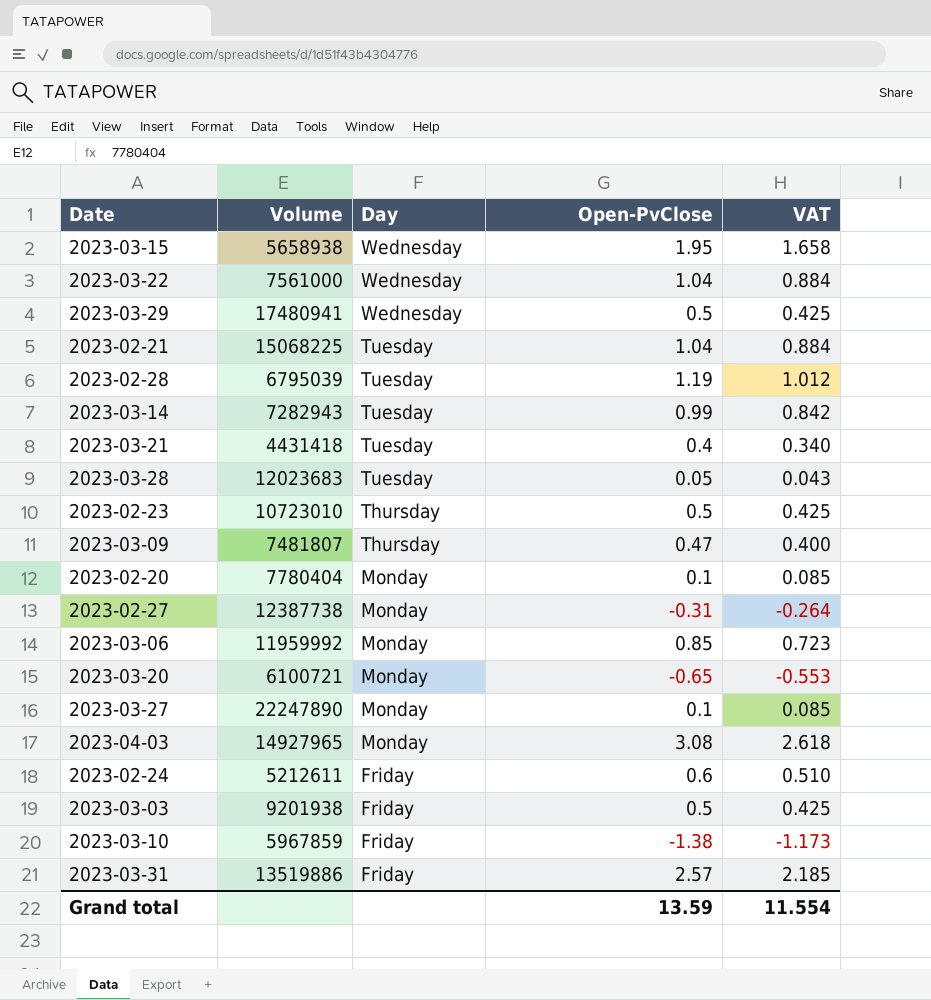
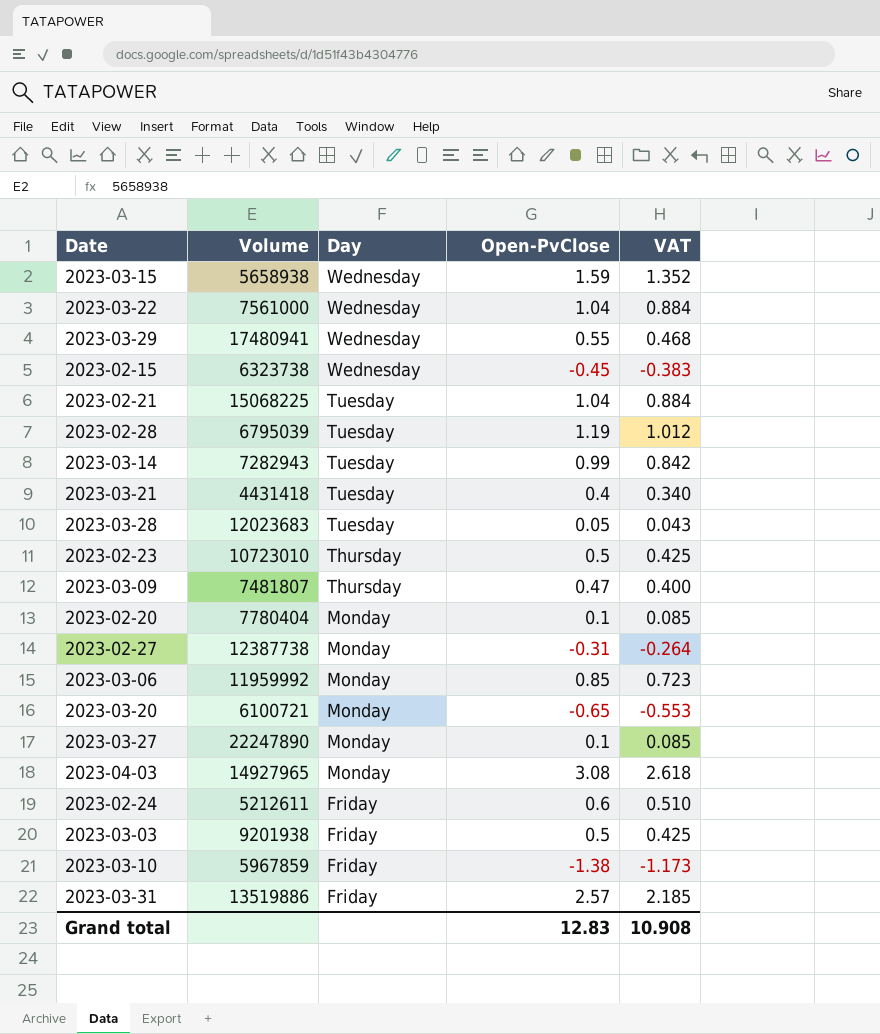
2023-03-15 | Open-PvClose: 1.95 -> 1.59
2023-03-15 | VAT: 1.658 -> 1.352
2023-03-29 | Open-PvClose: 0.5 -> 0.55
2023-03-29 | VAT: 0.425 -> 0.468
row 2023-02-15: none -> 6323738 | Wednesday | -0.45 | -0.383
Grand total | Open-PvClose: 13.59 -> 12.83
Grand total | VAT: 11.554 -> 10.908

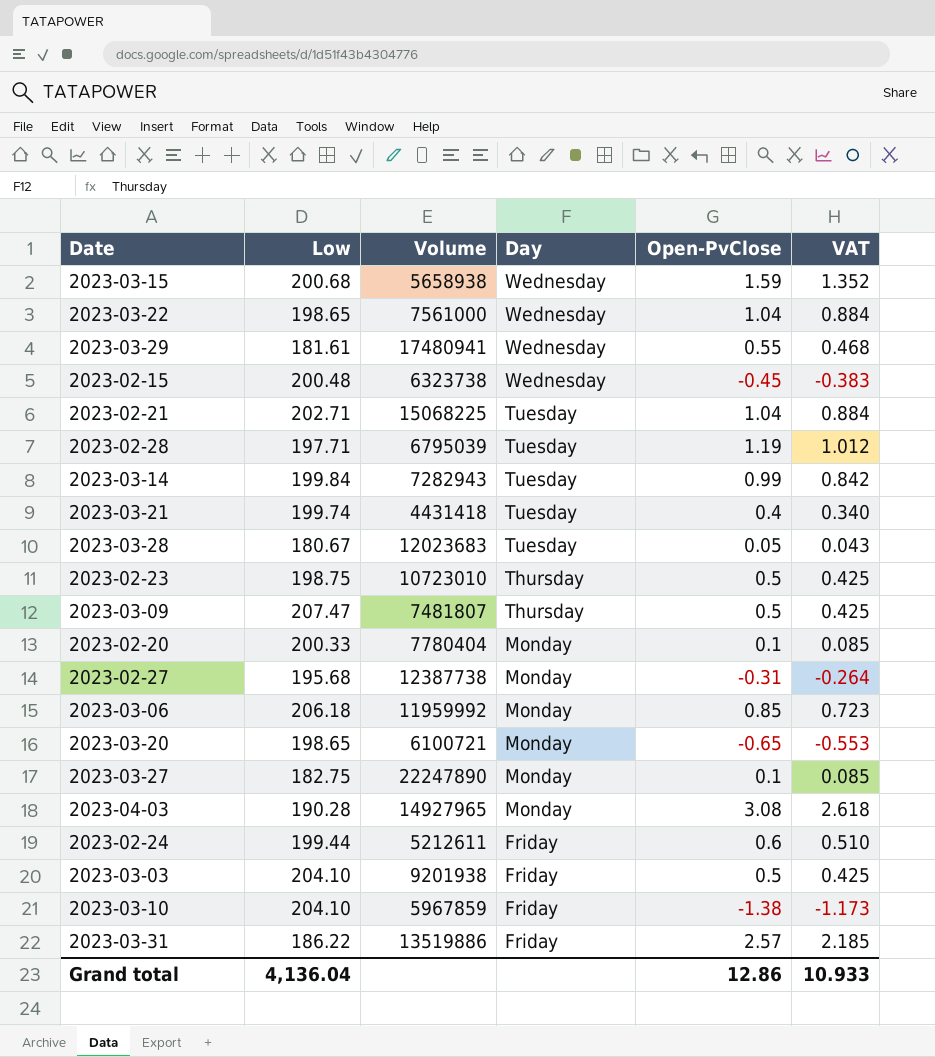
column Low | position: none -> 2
2023-03-09 | Open-PvClose: 0.47 -> 0.5
2023-03-09 | VAT: 0.400 -> 0.425
Grand total | Open-PvClose: 12.83 -> 12.86
Grand total | VAT: 10.908 -> 10.933

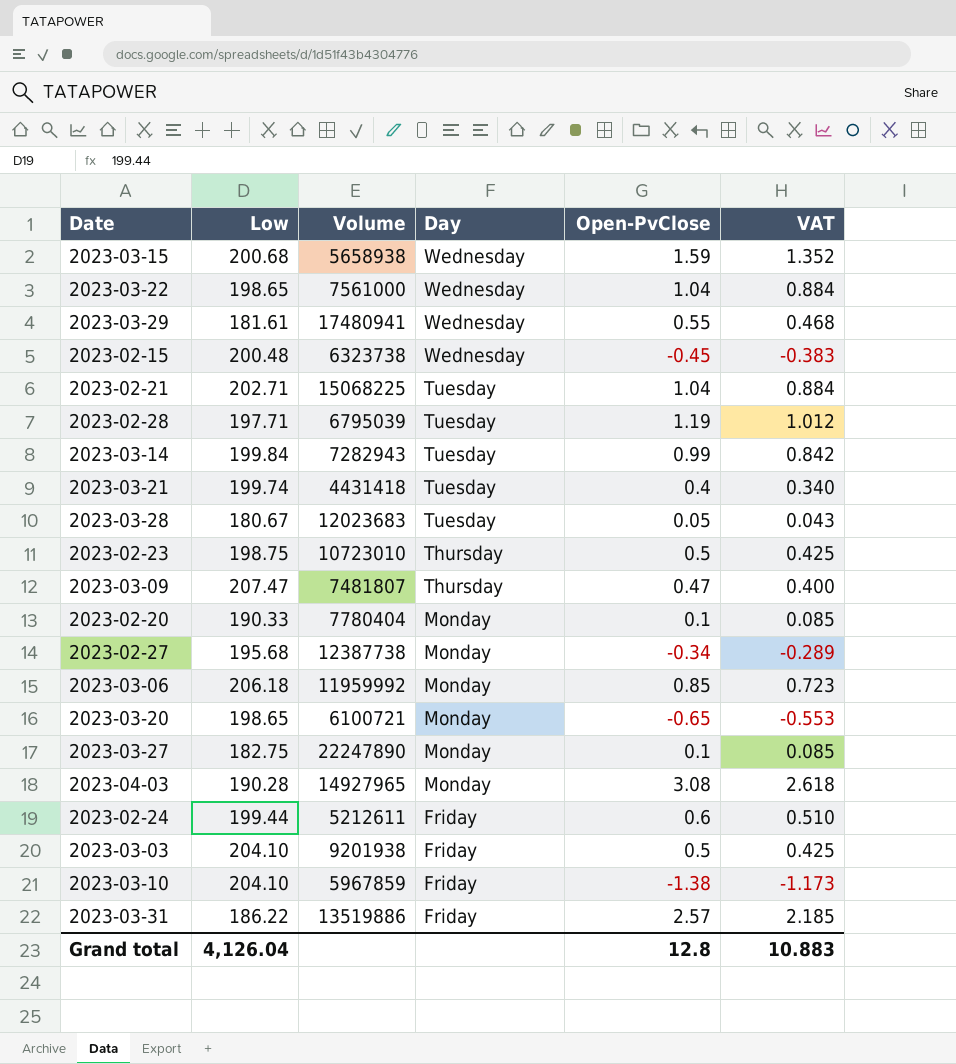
2023-03-09 | Open-PvClose: 0.5 -> 0.47
2023-03-09 | VAT: 0.425 -> 0.400
2023-02-20 | Low: 200.33 -> 190.33
2023-02-27 | Open-PvClose: -0.31 -> -0.34
2023-02-27 | VAT: -0.264 -> -0.289
Grand total | Low: 4,136.04 -> 4,126.04
Grand total | Open-PvClose: 12.86 -> 12.8
Grand total | VAT: 10.933 -> 10.883

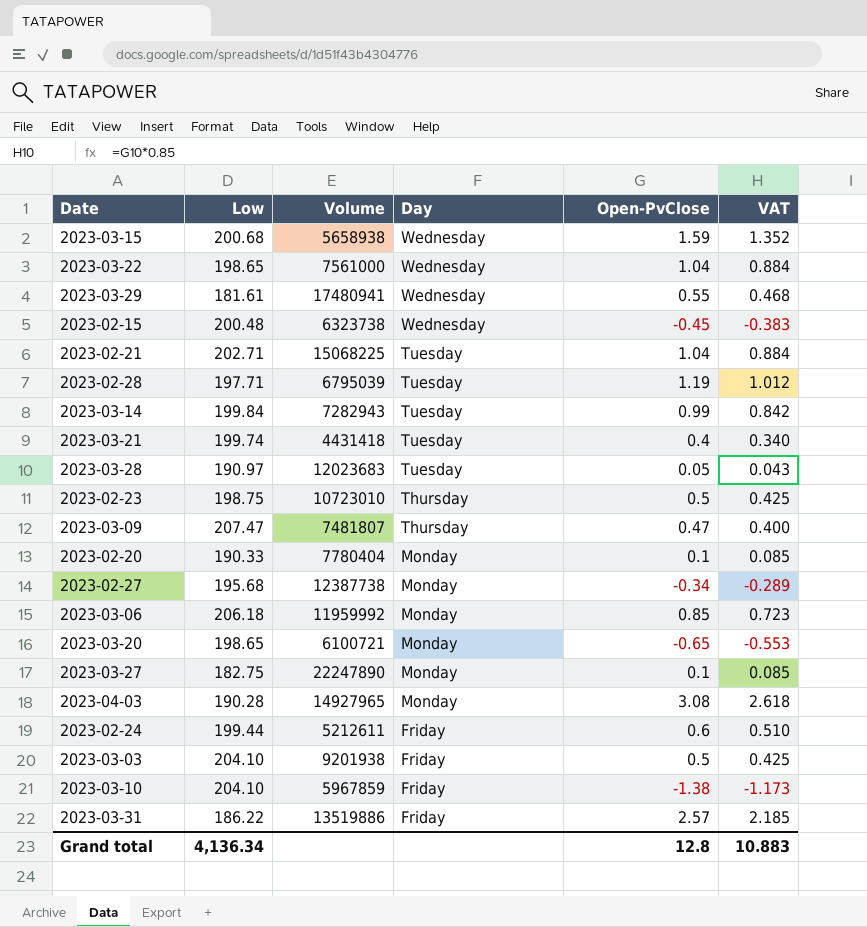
2023-03-28 | Low: 180.67 -> 190.97
Grand total | Low: 4,126.04 -> 4,136.34

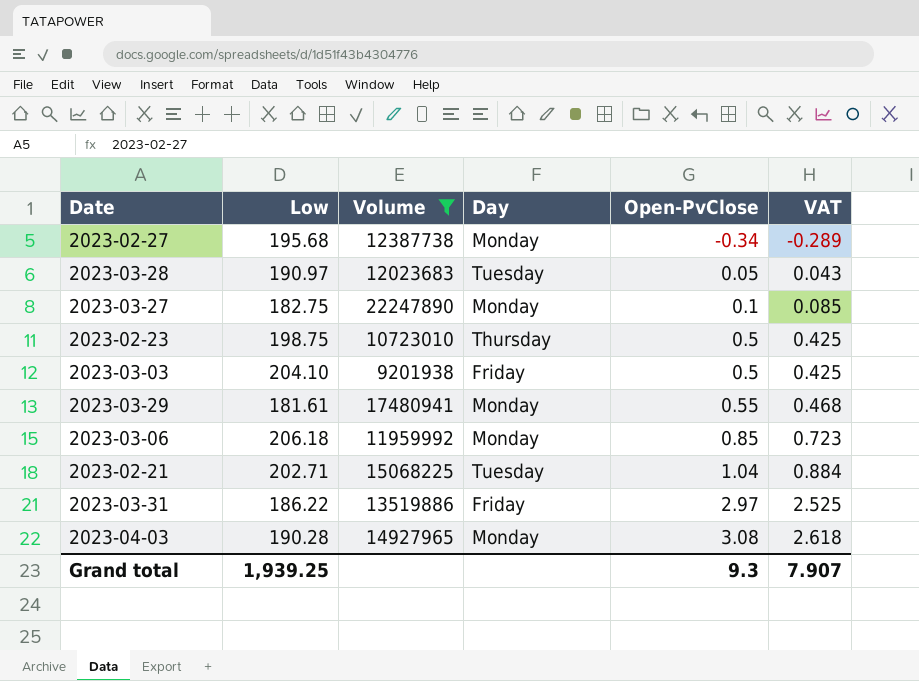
filter: none -> Volume >= 9201938
row order: Day descending -> Open-PvClose ascending
2023-03-29 | Day: Wednesday -> Monday
2023-03-31 | Open-PvClose: 2.57 -> 2.97
2023-03-31 | VAT: 2.185 -> 2.525
Grand total | Low: 4,136.34 -> 1,939.25
Grand total | Open-PvClose: 12.8 -> 9.3
Grand total | VAT: 10.883 -> 7.907

